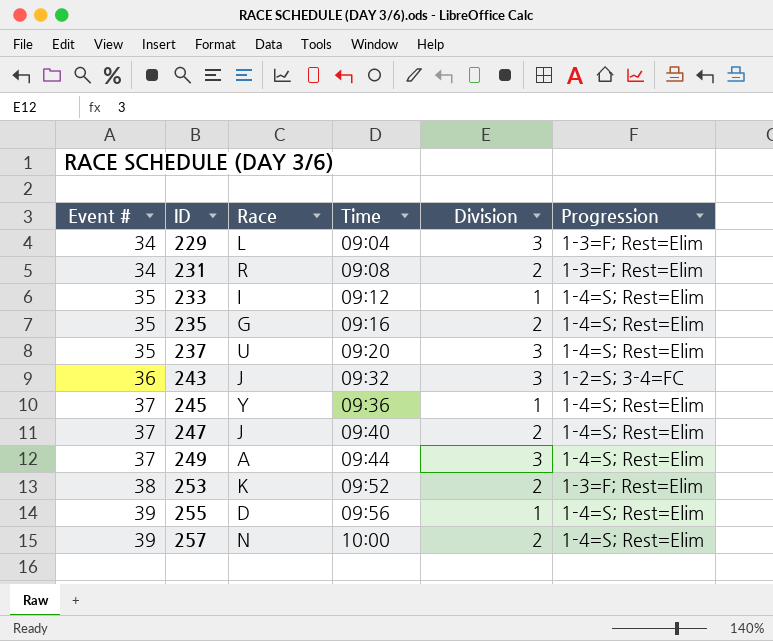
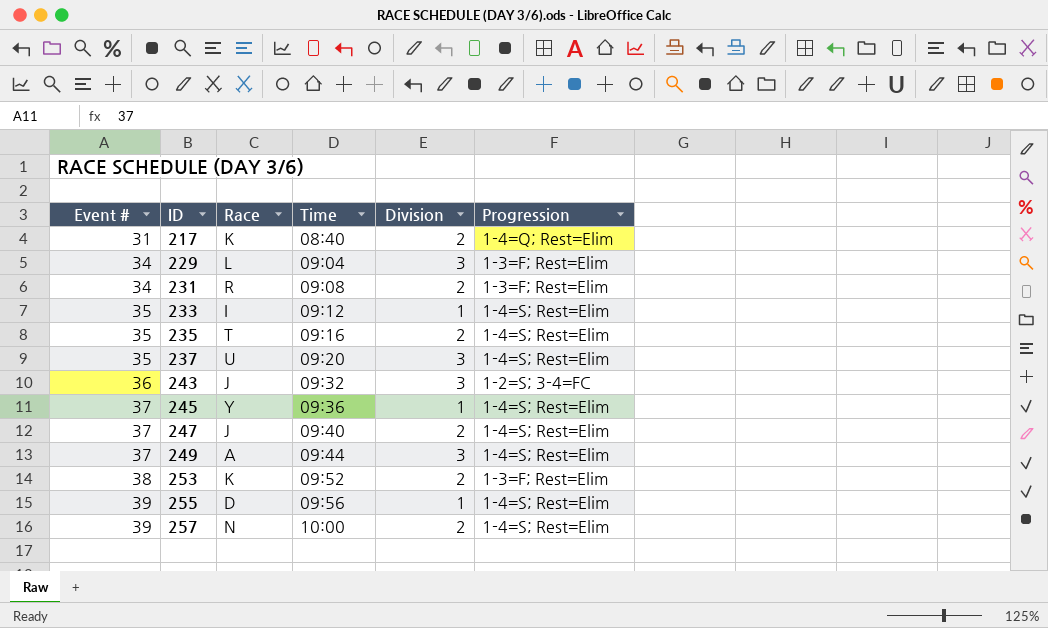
row 217: none -> 31 | K | 08:40 | 2 | 1-4=Q; Rest=Elim
235 | Race: G -> T

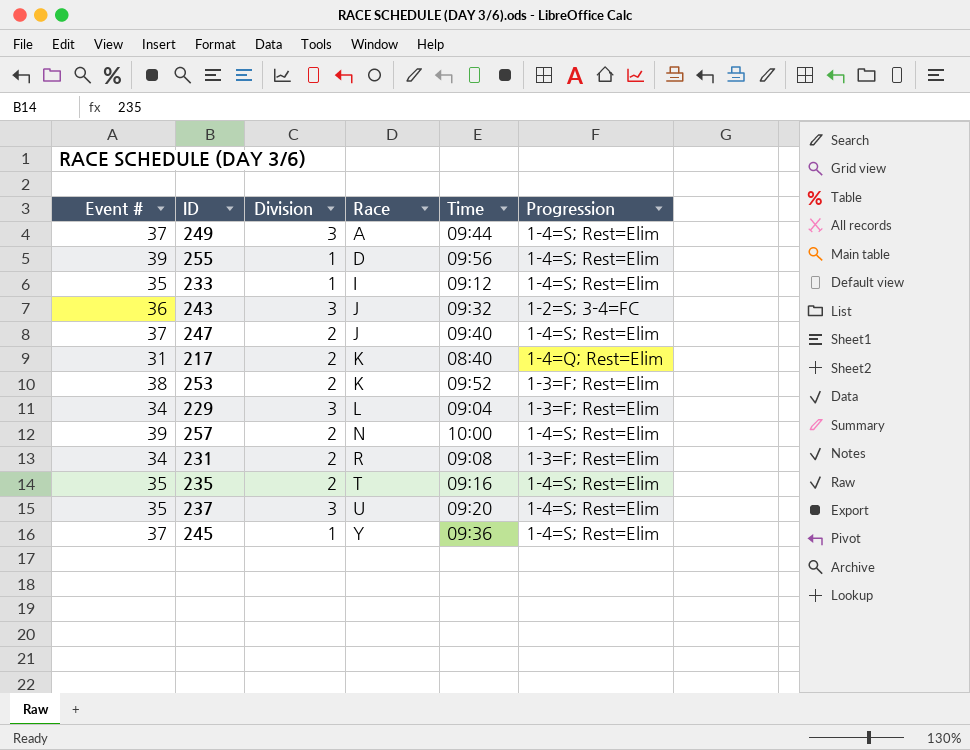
row order: Event # ascending -> Race ascending
column Division | position: 5 -> 3

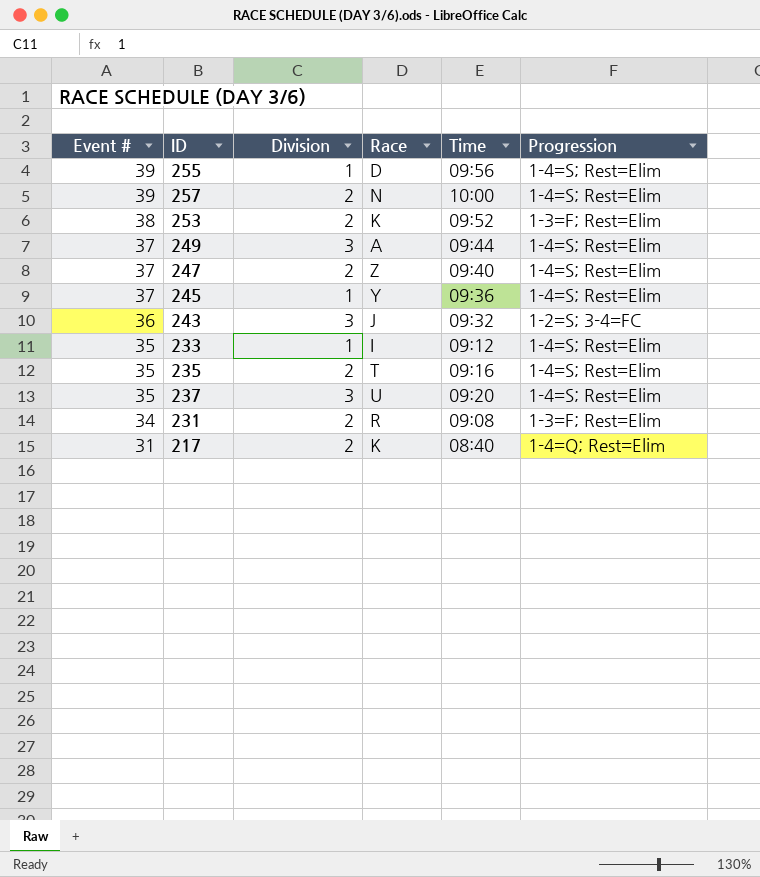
row order: Race ascending -> Event # descending
row 229: 34 | 3 | L | 09:04 | 1-3=F; Rest=Elim -> none
247 | Race: J -> Z

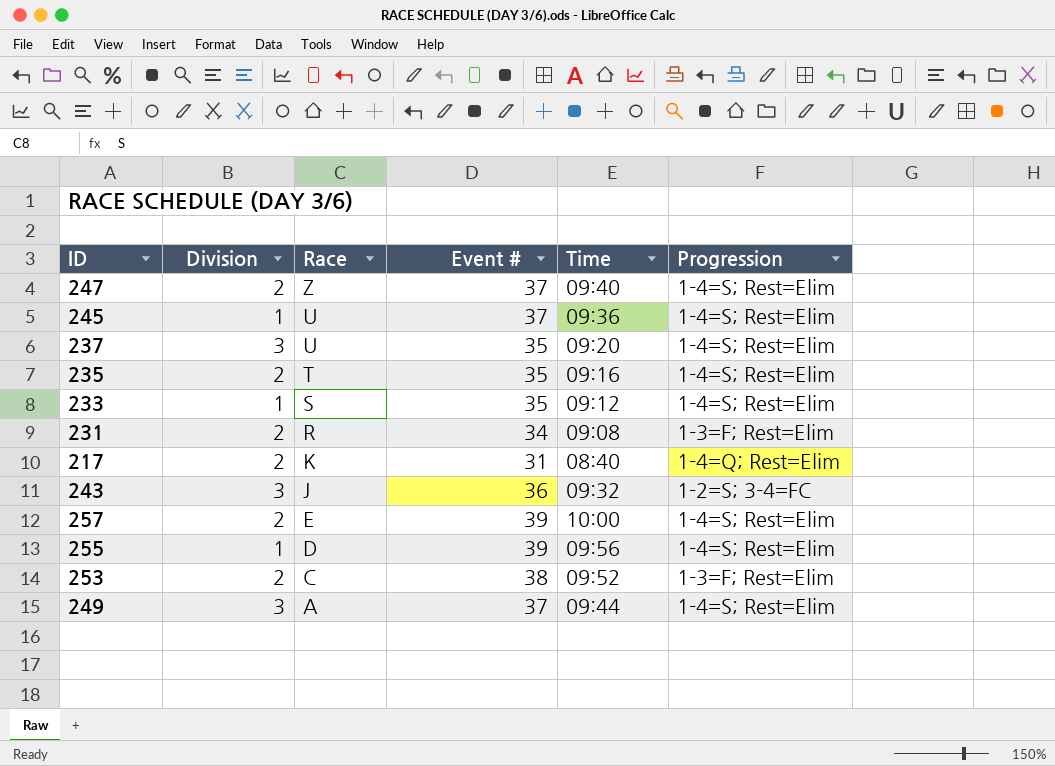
row order: Event # descending -> Race descending
column Event # | position: 1 -> 4
245 | Race: Y -> U
233 | Race: I -> S
257 | Race: N -> E
253 | Race: K -> C

